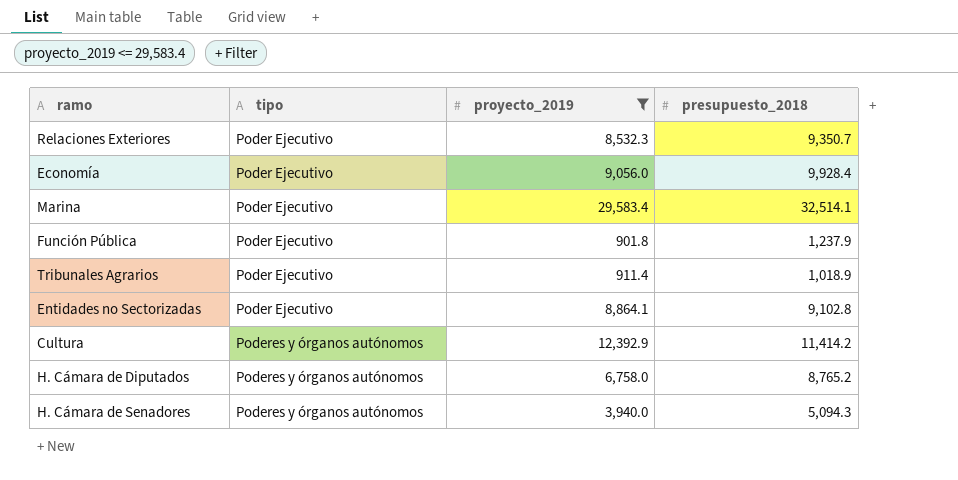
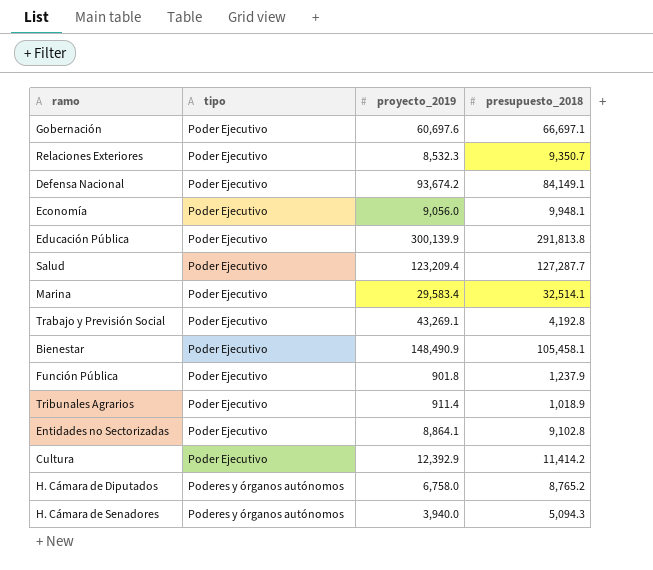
filter: proyecto_2019 <= 29,583.4 -> none
Economía | presupuesto_2018: 9,928.4 -> 9,948.1
Cultura | tipo: Poderes y órganos autónomos -> Poder Ejecutivo

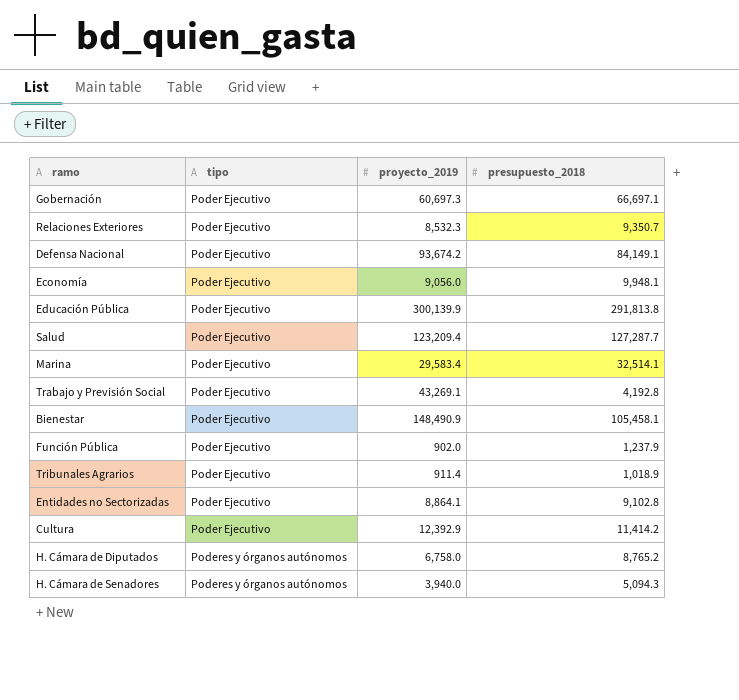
Gobernación | proyecto_2019: 60,697.6 -> 60,697.3
Función Pública | proyecto_2019: 901.8 -> 902.0

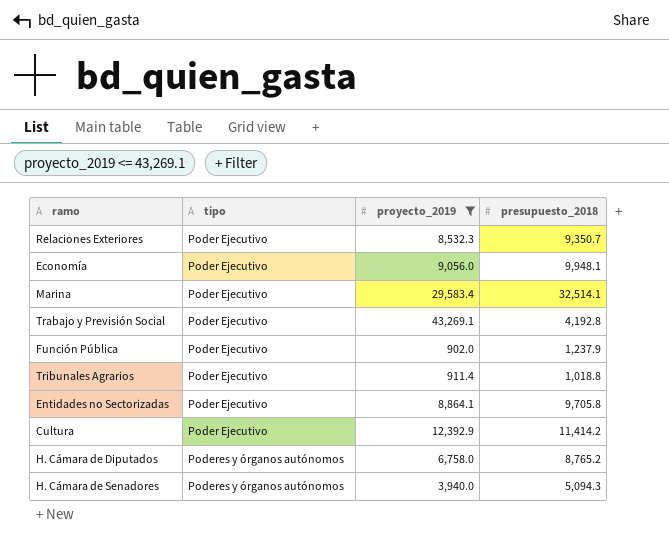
filter: none -> proyecto_2019 <= 43,269.1
Tribunales Agrarios | presupuesto_2018: 1,018.9 -> 1,018.8
Entidades no Sectorizadas | presupuesto_2018: 9,102.8 -> 9,705.8

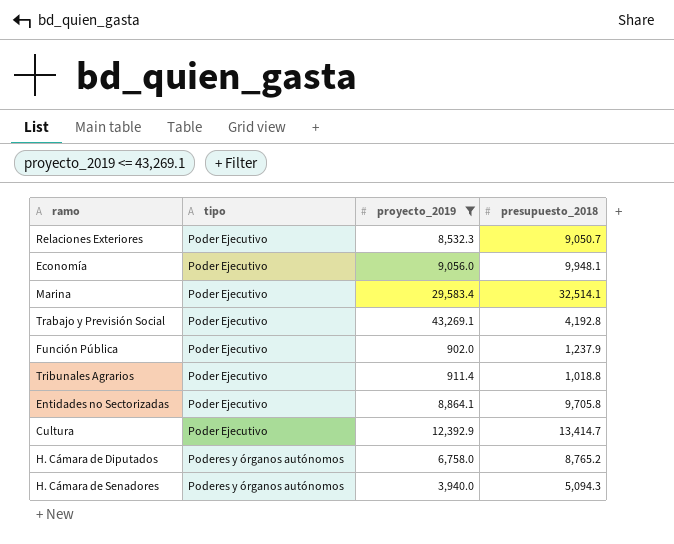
Relaciones Exteriores | presupuesto_2018: 9,350.7 -> 9,050.7
Cultura | presupuesto_2018: 11,414.2 -> 13,414.7

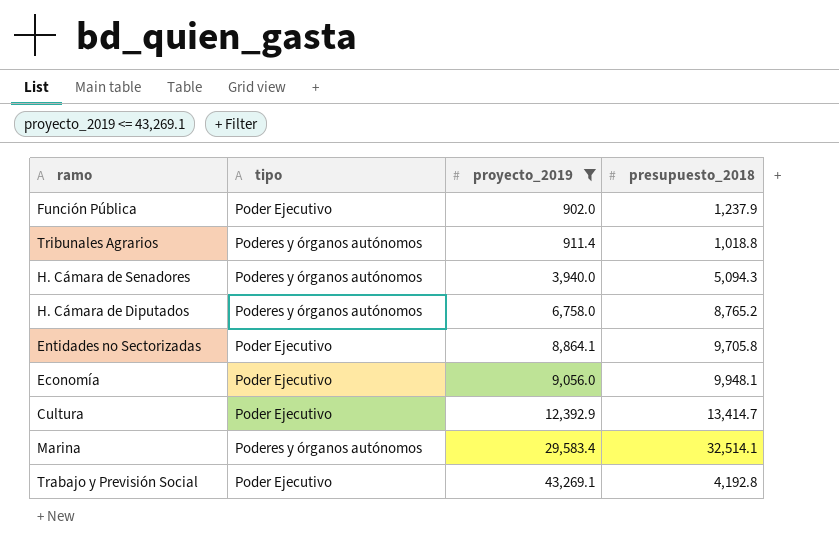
row order: tipo ascending -> proyecto_2019 ascending
row Relaciones Exteriores: Poder Ejecutivo | 8,532.3 | 9,050.7 -> none
Tribunales Agrarios | tipo: Poder Ejecutivo -> Poderes y órganos autónomos
Marina | tipo: Poder Ejecutivo -> Poderes y órganos autónomos

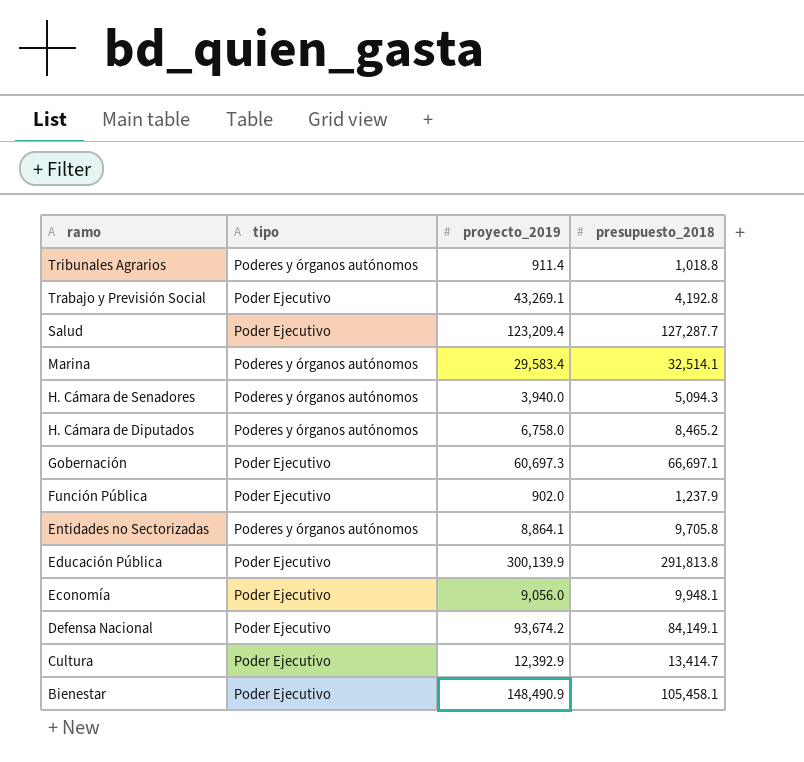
filter: proyecto_2019 <= 43,269.1 -> none
row order: proyecto_2019 ascending -> ramo descending
H. Cámara de Diputados | presupuesto_2018: 8,765.2 -> 8,465.2
Entidades no Sectorizadas | tipo: Poder Ejecutivo -> Poderes y órganos autónomos

